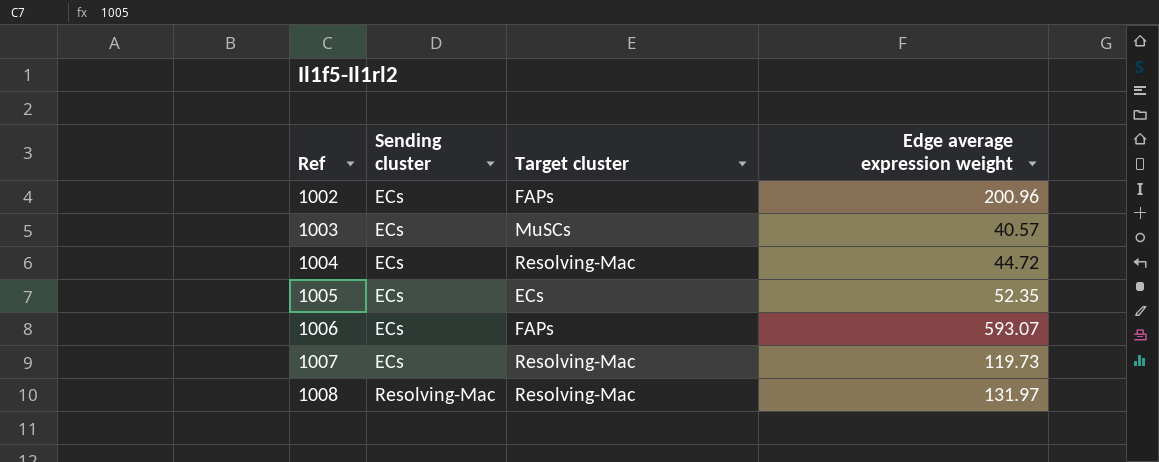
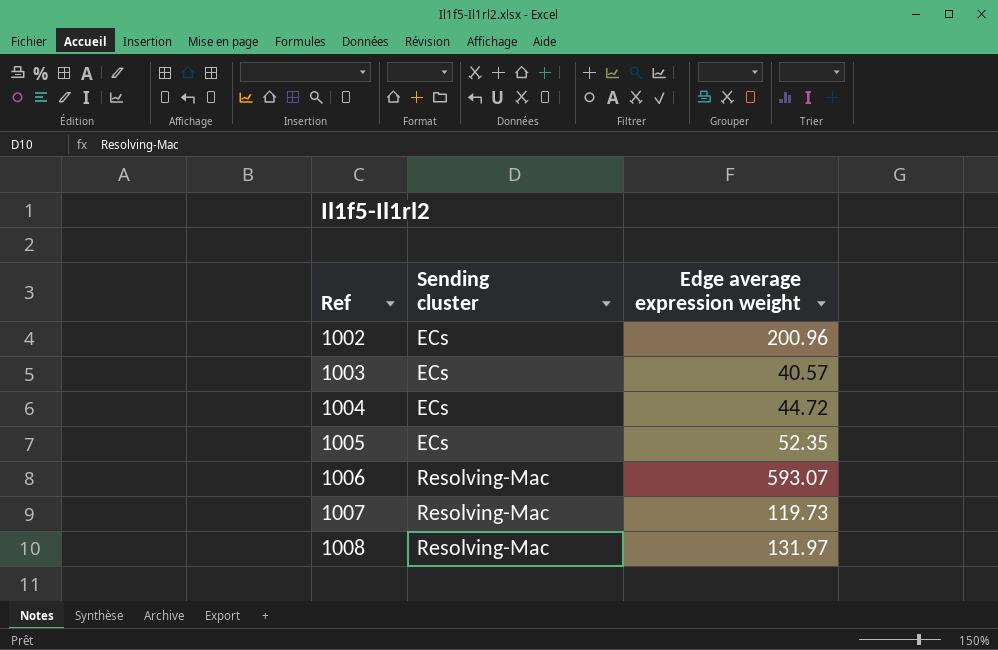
column Target cluster | position: 3 -> none
1006 | Sending cluster: ECs -> Resolving-Mac
1007 | Sending cluster: ECs -> Resolving-Mac

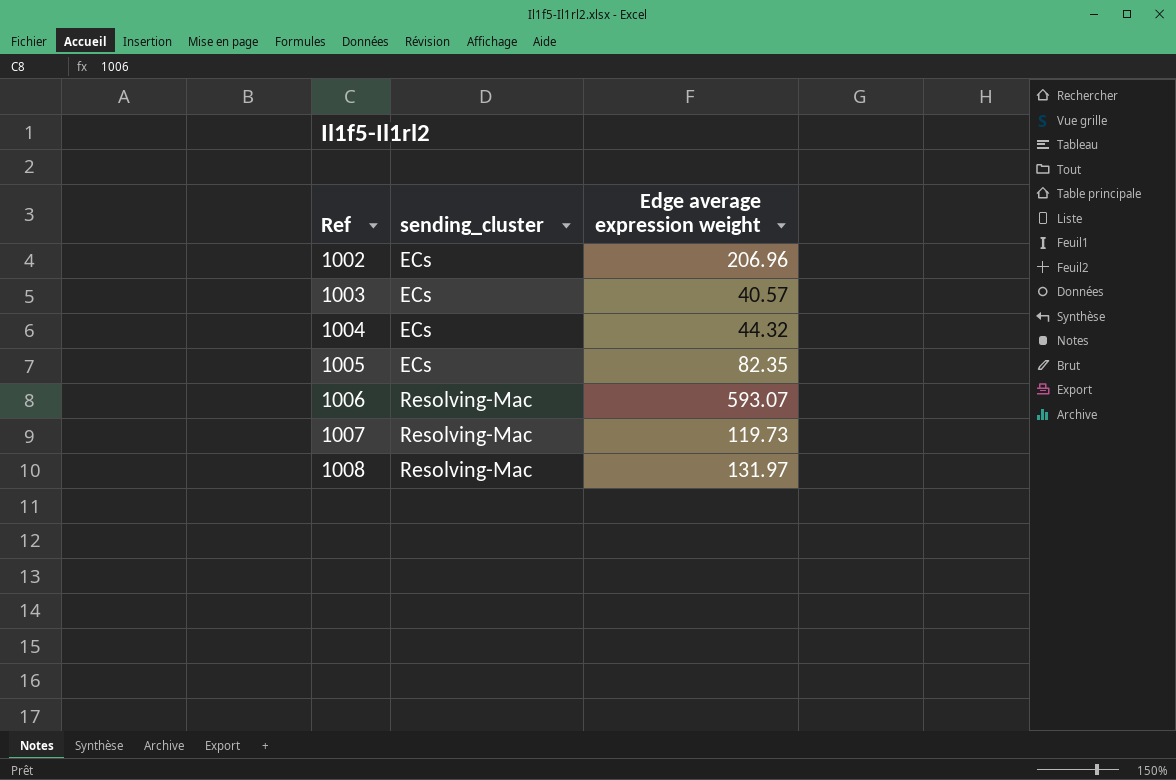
column name: Sending cluster -> sending_cluster
1002 | Edge average expression weight: 200.96 -> 206.96
1004 | Edge average expression weight: 44.72 -> 44.32
1005 | Edge average expression weight: 52.35 -> 82.35

